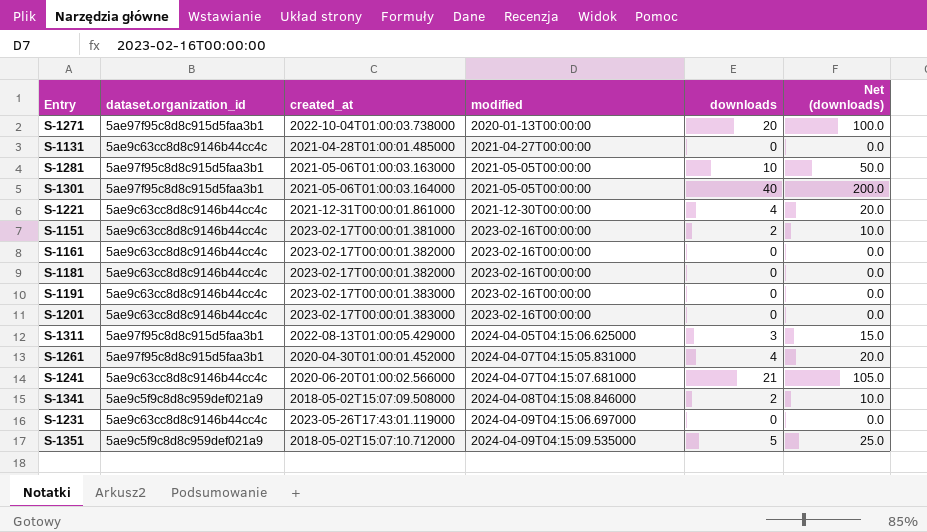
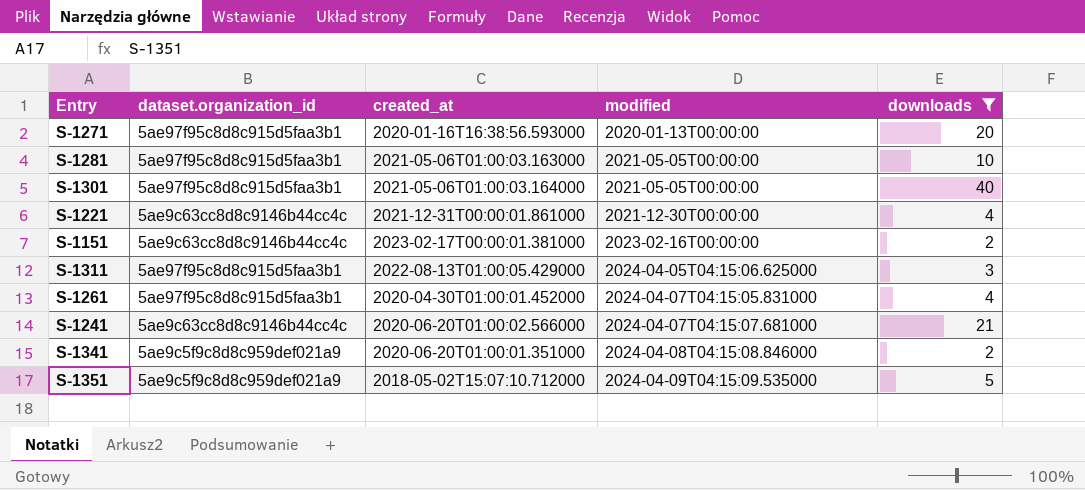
filter: none -> downloads != 0
column Net (downloads) | formula: [downloads] * 5 -> none
S-1271 | created_at: 2022-10-04T01:00:03.738000 -> 2020-01-16T16:38:56.593000
S-1341 | created_at: 2018-05-02T15:07:09.508000 -> 2020-06-20T01:00:01.351000

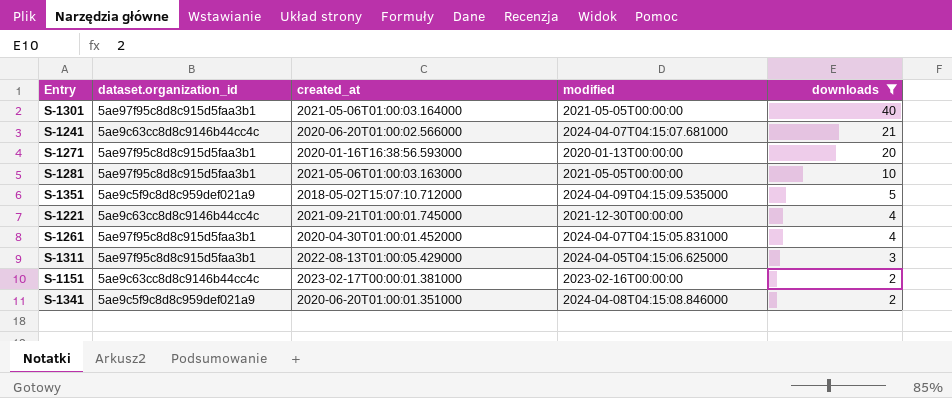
row order: modified ascending -> downloads descending
S-1221 | created_at: 2021-12-31T00:00:01.861000 -> 2021-09-21T01:00:01.745000

